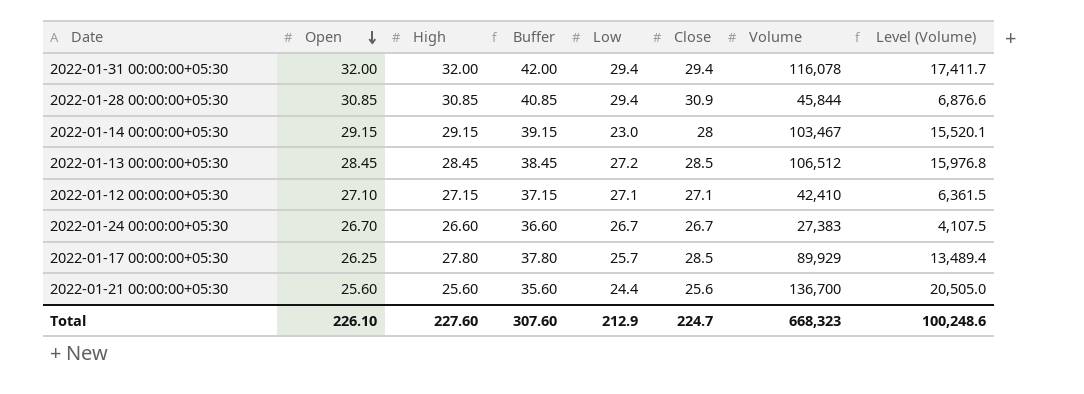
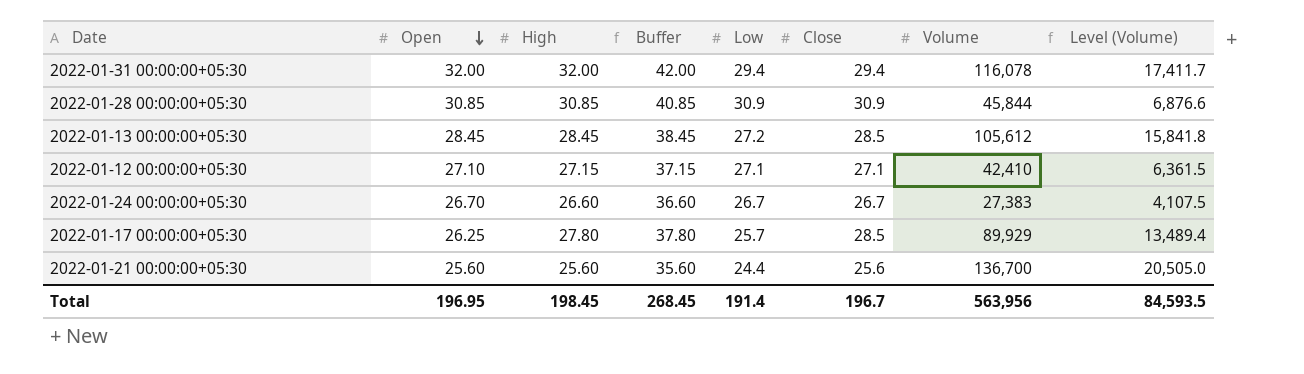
row 2022-01-14 00:00:00+05:30: 29.15 | 29.15 | 39.15 | 23.0 | 28 | 103,467 | 15,520.1 -> none
2022-01-28 00:00:00+05:30 | Low: 29.4 -> 30.9
2022-01-13 00:00:00+05:30 | Volume: 106,512 -> 105,612
2022-01-13 00:00:00+05:30 | Level (Volume): 15,976.8 -> 15,841.8
Total | Open: 226.10 -> 196.95
Total | High: 227.60 -> 198.45
Total | Buffer: 307.60 -> 268.45
Total | Low: 212.9 -> 191.4
Total | Close: 224.7 -> 196.7
Total | Volume: 668,323 -> 563,956
Total | Level (Volume): 100,248.6 -> 84,593.5

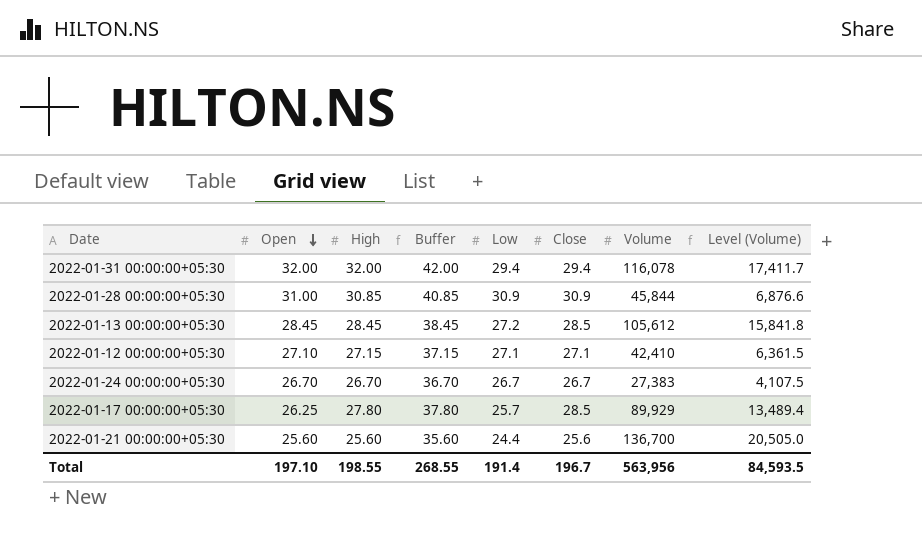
2022-01-28 00:00:00+05:30 | Open: 30.85 -> 31.00
2022-01-24 00:00:00+05:30 | High: 26.60 -> 26.70
2022-01-24 00:00:00+05:30 | Buffer: 36.60 -> 36.70
Total | Open: 196.95 -> 197.10
Total | High: 198.45 -> 198.55
Total | Buffer: 268.45 -> 268.55

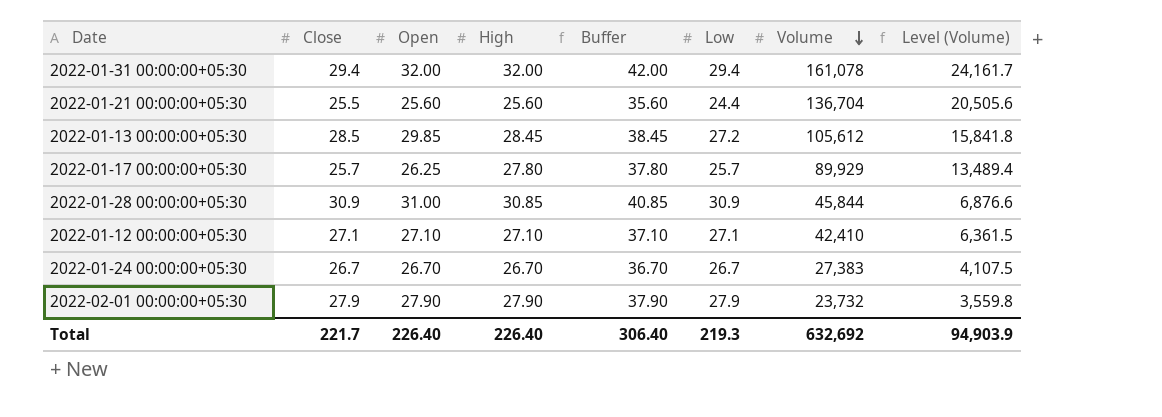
row order: Open descending -> Volume descending
column Close | position: 6 -> 2
2022-01-31 00:00:00+05:30 | Volume: 116,078 -> 161,078
2022-01-31 00:00:00+05:30 | Level (Volume): 17,411.7 -> 24,161.7
2022-01-21 00:00:00+05:30 | Close: 25.6 -> 25.5
2022-01-21 00:00:00+05:30 | Volume: 136,700 -> 136,704
2022-01-21 00:00:00+05:30 | Level (Volume): 20,505.0 -> 20,505.6
2022-01-13 00:00:00+05:30 | Open: 28.45 -> 29.85
2022-01-17 00:00:00+05:30 | Close: 28.5 -> 25.7
2022-01-12 00:00:00+05:30 | High: 27.15 -> 27.10
2022-01-12 00:00:00+05:30 | Buffer: 37.15 -> 37.10
row 2022-02-01 00:00:00+05:30: none -> 27.9 | 27.90 | 27.90 | 37.90 | 27.9 | 23,732 | 3,559.8
Total | Close: 196.7 -> 221.7
Total | Open: 197.10 -> 226.40
Total | High: 198.55 -> 226.40
Total | Buffer: 268.55 -> 306.40
Total | Low: 191.4 -> 219.3
Total | Volume: 563,956 -> 632,692
Total | Level (Volume): 84,593.5 -> 94,903.9

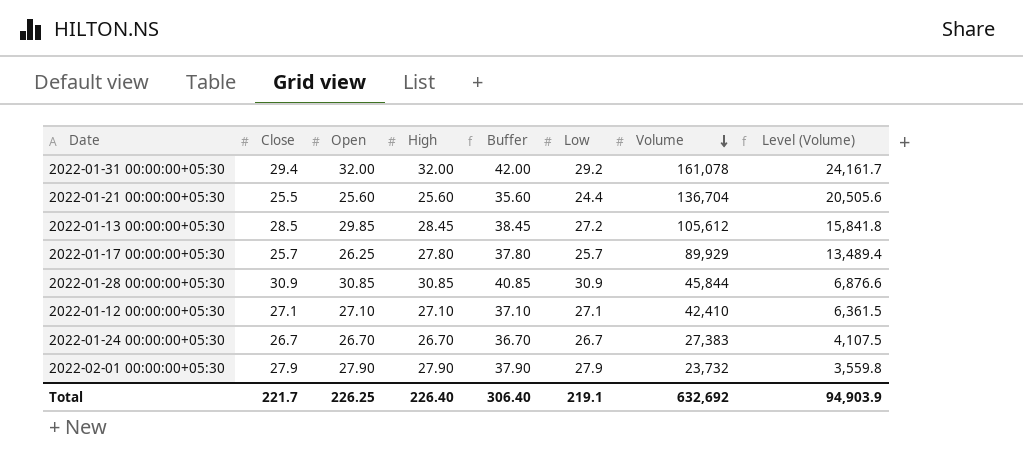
2022-01-31 00:00:00+05:30 | Low: 29.4 -> 29.2
2022-01-28 00:00:00+05:30 | Open: 31.00 -> 30.85
Total | Open: 226.40 -> 226.25
Total | Low: 219.3 -> 219.1

